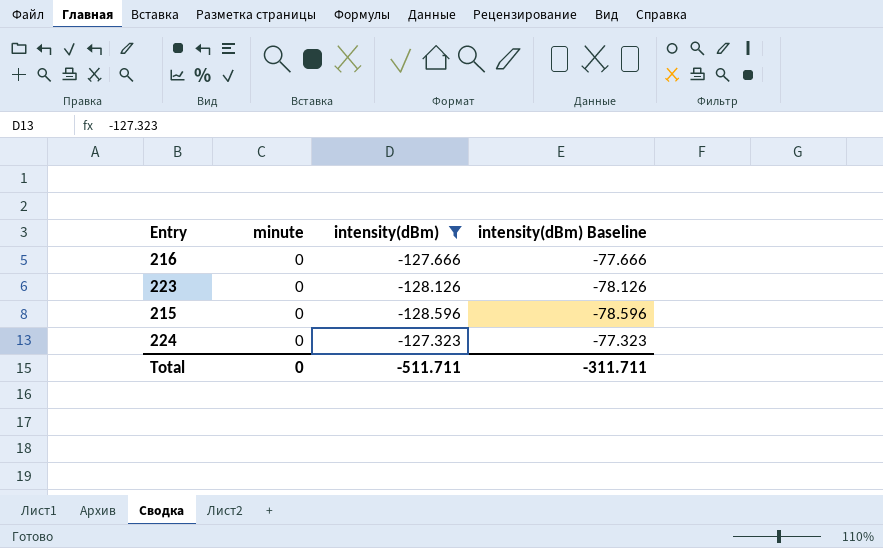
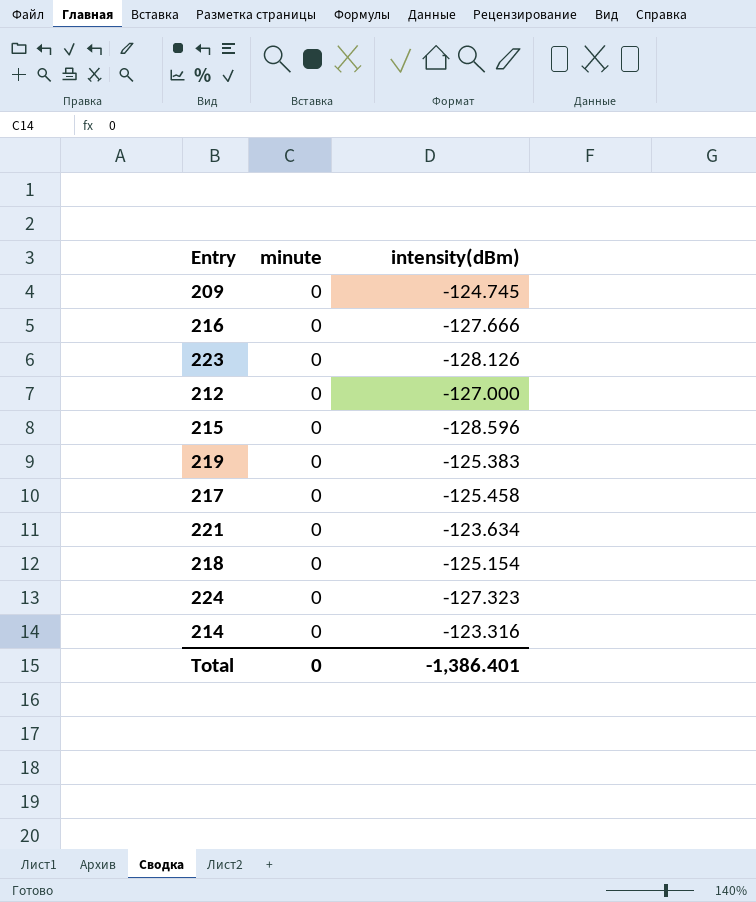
filter: intensity(dBm) <= -127.323 -> none
column intensity(dBm) Baseline | formula: [intensity(dBm)] + 50 -> none
Total | intensity(dBm): -511.711 -> -1,386.401

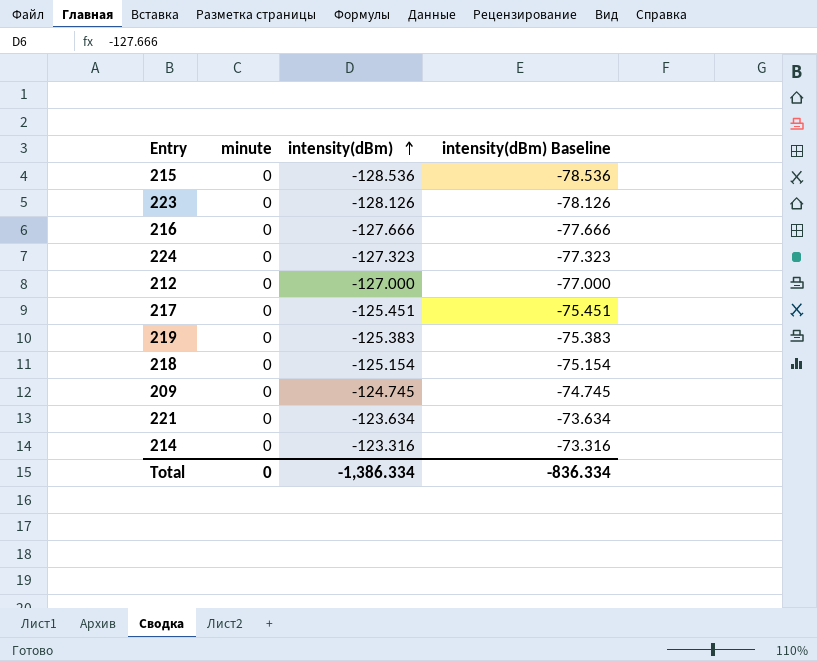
row order: none -> intensity(dBm) ascending
column intensity(dBm) Baseline | formula: none -> [intensity(dBm)] + 50
215 | intensity(dBm): -128.596 -> -128.536
217 | intensity(dBm): -125.458 -> -125.451
Total | intensity(dBm): -1,386.401 -> -1,386.334

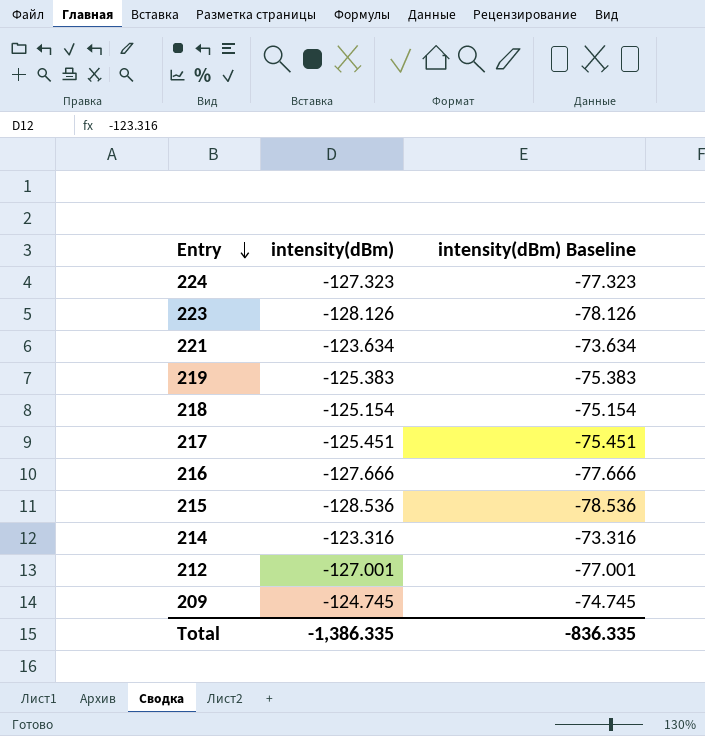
row order: intensity(dBm) ascending -> Entry descending
column minute | position: 2 -> none
212 | intensity(dBm): -127.000 -> -127.001
212 | intensity(dBm) Baseline: -77.000 -> -77.001
Total | intensity(dBm): -1,386.334 -> -1,386.335
Total | intensity(dBm) Baseline: -836.334 -> -836.335

